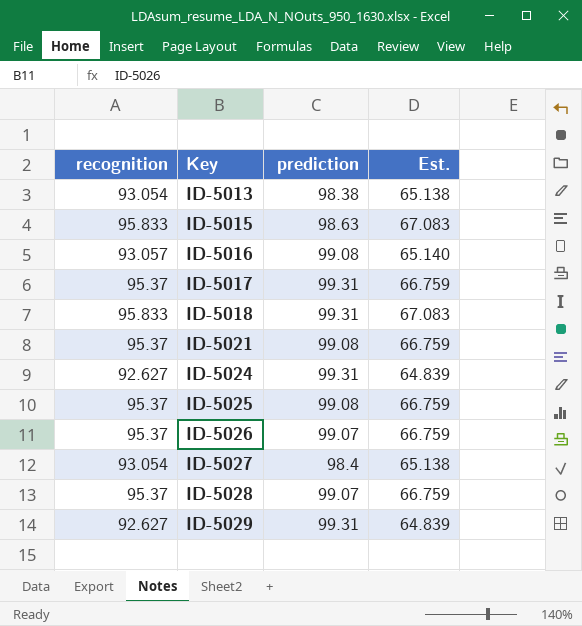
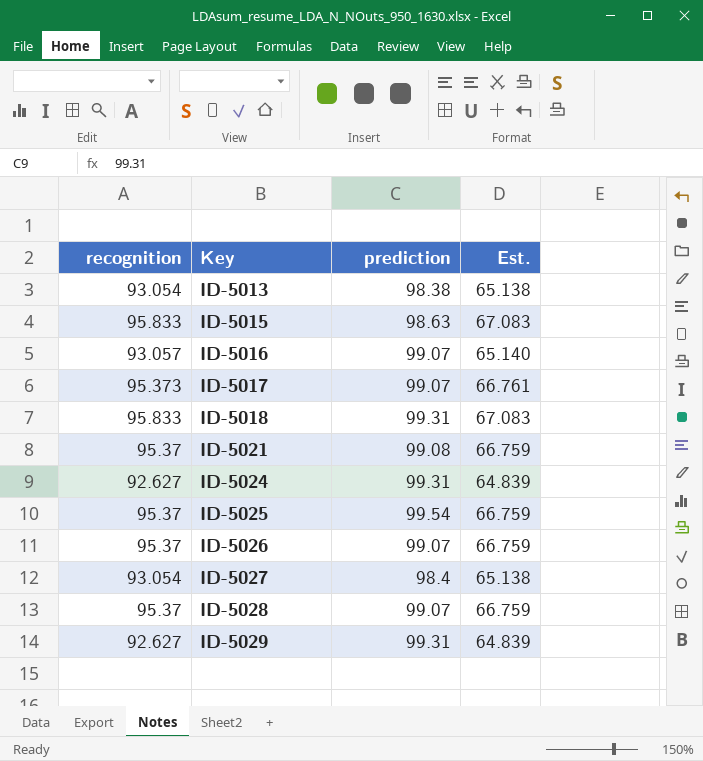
ID-5016 | prediction: 99.08 -> 99.07
ID-5017 | recognition: 95.37 -> 95.373
ID-5017 | prediction: 99.31 -> 99.07
ID-5017 | Est.: 66.759 -> 66.761
ID-5025 | prediction: 99.08 -> 99.54

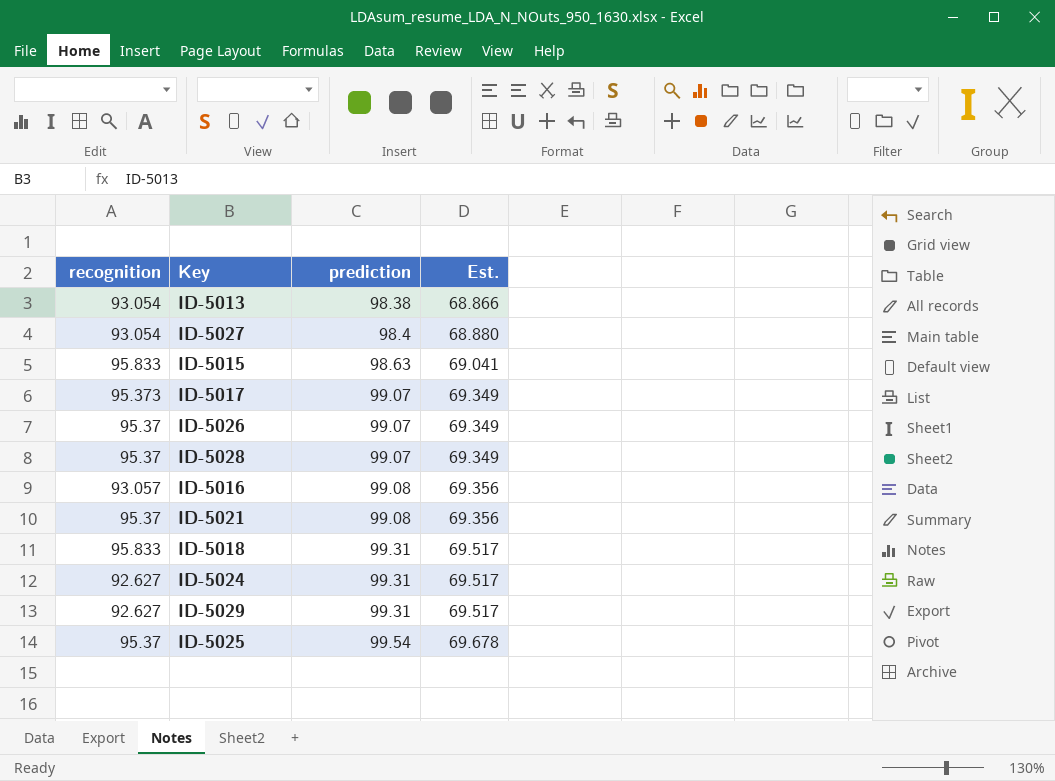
row order: Key ascending -> prediction ascending
column Est. | formula: [recognition] * 0.7 -> [prediction] * 0.7
ID-5016 | prediction: 99.07 -> 99.08

